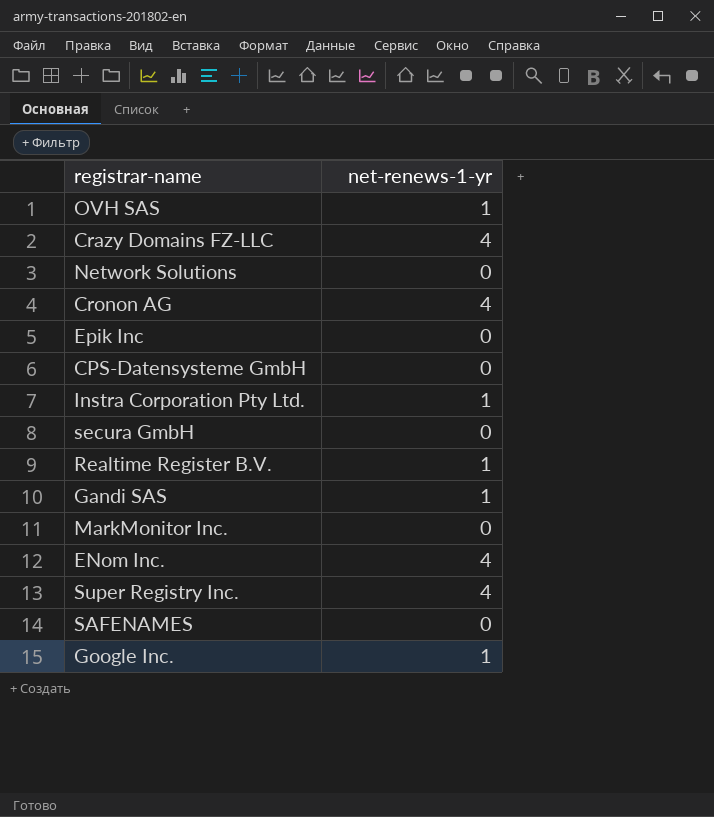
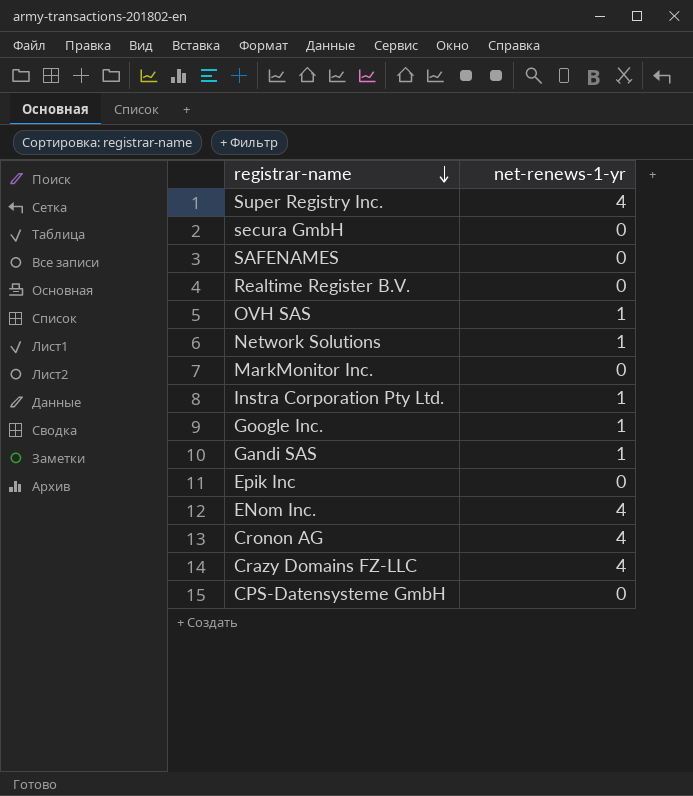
row order: none -> registrar-name descending
Realtime Register B.V. | net-renews-1-yr: 1 -> 0
Network Solutions | net-renews-1-yr: 0 -> 1

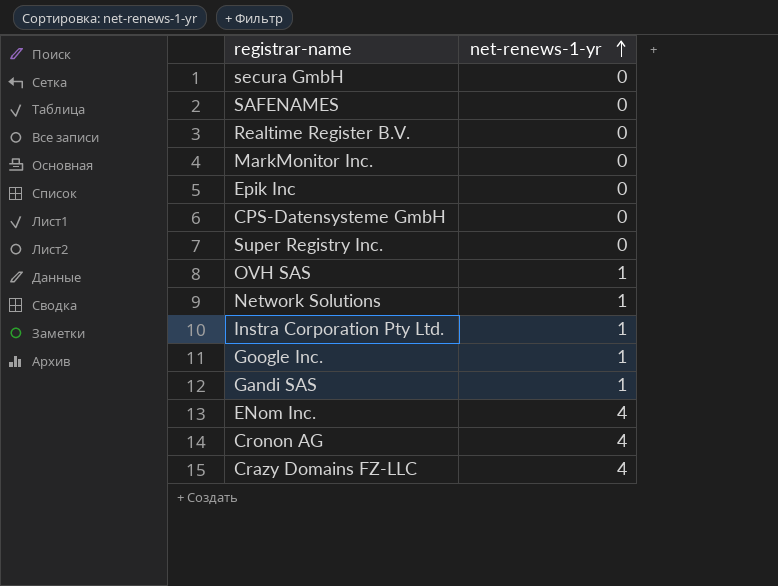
row order: registrar-name descending -> net-renews-1-yr ascending
Super Registry Inc. | net-renews-1-yr: 4 -> 0

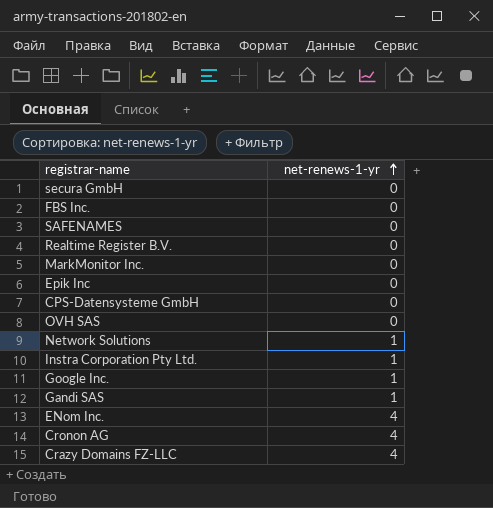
row Super Registry Inc.: 0 -> none
row FBS Inc.: none -> 0
OVH SAS | net-renews-1-yr: 1 -> 0

